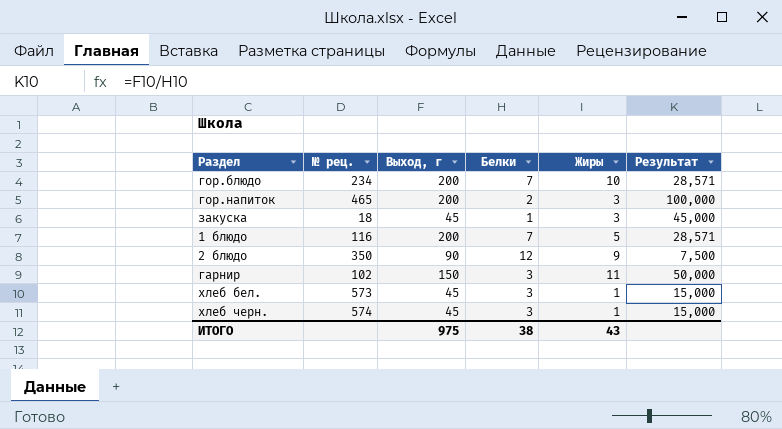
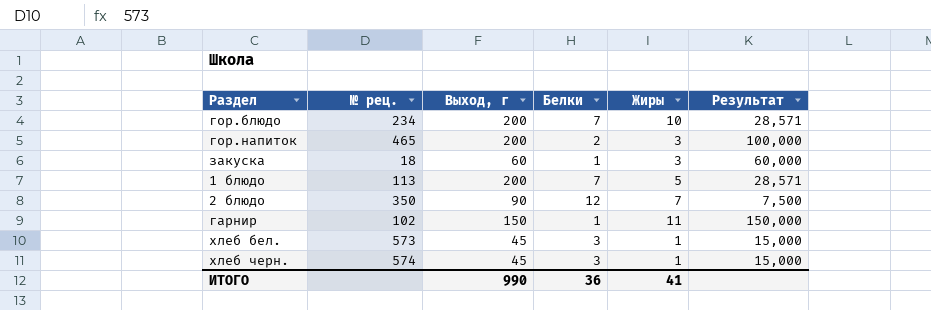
закуска | Выход, г: 45 -> 60
закуска | Результат: 45,000 -> 60,000
1 блюдо | № рец.: 116 -> 113
2 блюдо | Жиры: 9 -> 7
гарнир | Белки: 3 -> 1
гарнир | Результат: 50,000 -> 150,000
ИТОГО | Выход, г: 975 -> 990
ИТОГО | Белки: 38 -> 36
ИТОГО | Жиры: 43 -> 41

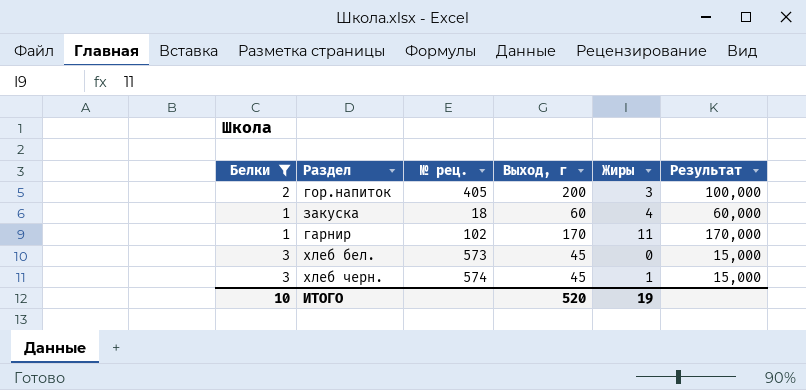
filter: none -> Белки <= 3
column Белки | position: 4 -> 1
гор.напиток | № рец.: 465 -> 405
закуска | Жиры: 3 -> 4
гарнир | Выход, г: 150 -> 170
гарнир | Результат: 150,000 -> 170,000
хлеб бел. | Жиры: 1 -> 0
ИТОГО | Белки: 36 -> 10
ИТОГО | Выход, г: 990 -> 520
ИТОГО | Жиры: 41 -> 19

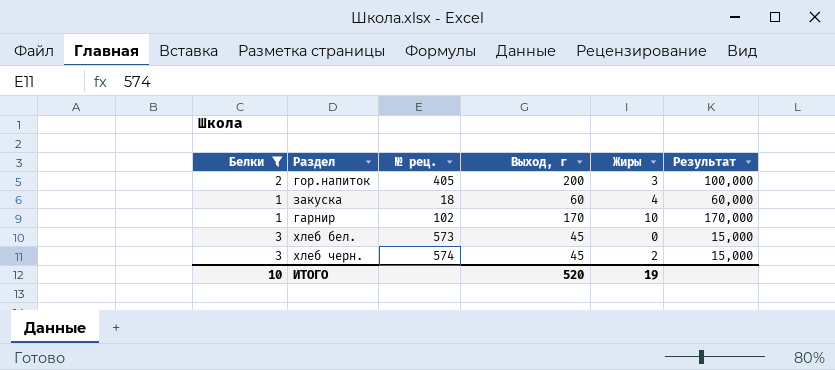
гарнир | Жиры: 11 -> 10
хлеб черн. | Жиры: 1 -> 2

